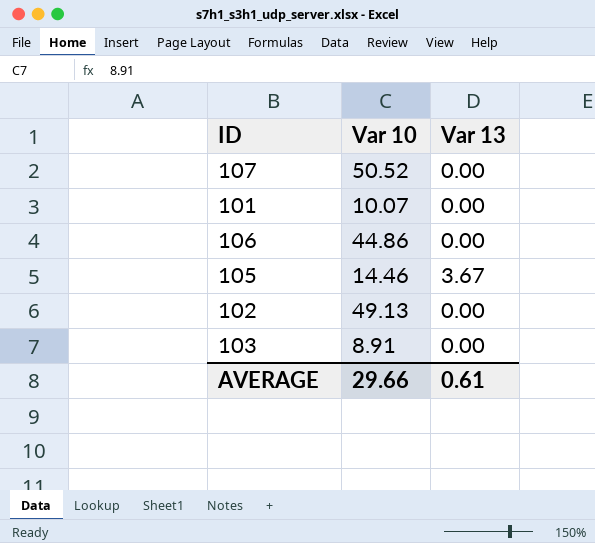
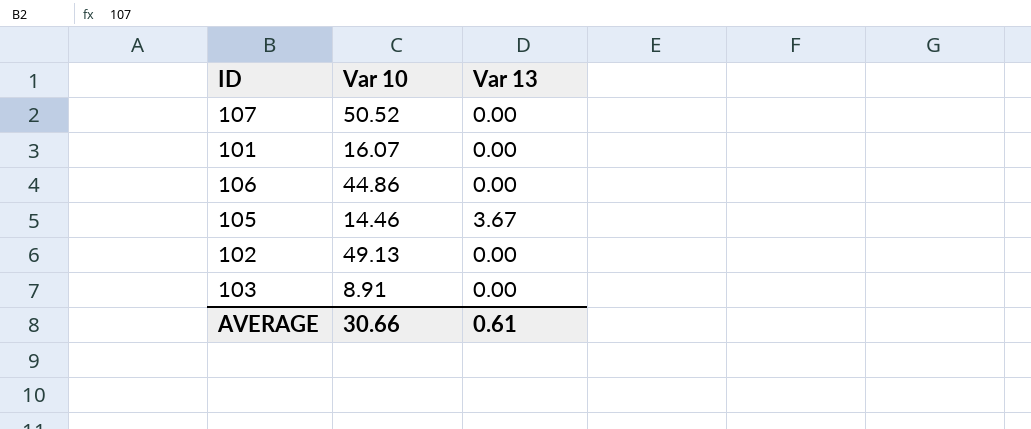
101 | Var 10: 10.07 -> 16.07
AVERAGE | Var 10: 29.66 -> 30.66

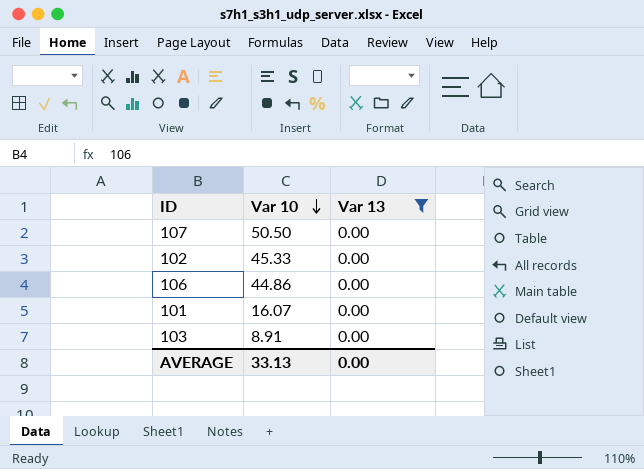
filter: none -> Var 13 = 0.00
row order: none -> Var 10 descending
107 | Var 10: 50.52 -> 50.50
102 | Var 10: 49.13 -> 45.33
AVERAGE | Var 10: 30.66 -> 33.13
AVERAGE | Var 13: 0.61 -> 0.00

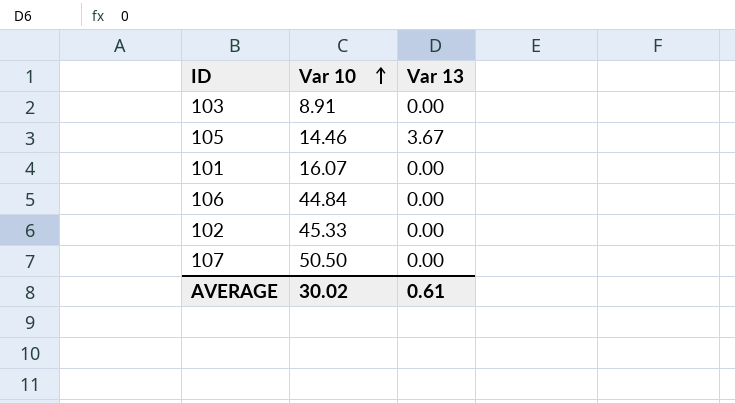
filter: Var 13 = 0.00 -> none
row order: Var 10 descending -> Var 10 ascending
106 | Var 10: 44.86 -> 44.84
AVERAGE | Var 10: 33.13 -> 30.02
AVERAGE | Var 13: 0.00 -> 0.61

